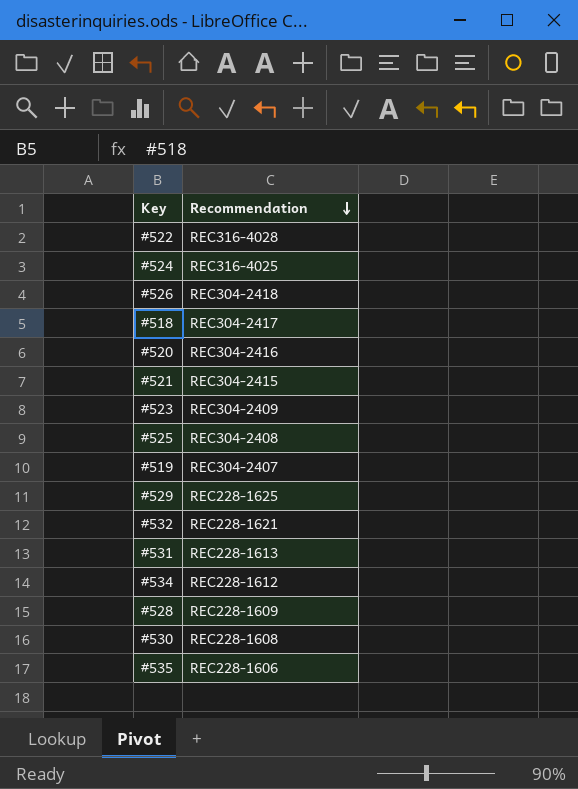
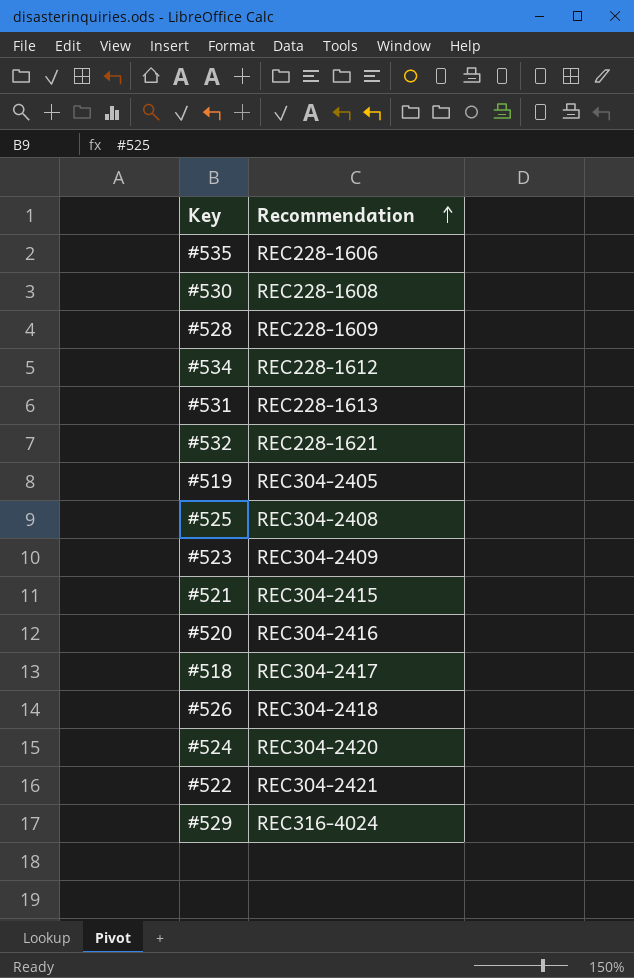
row order: Recommendation descending -> Recommendation ascending
#519 | Recommendation: REC304-2407 -> REC304-2405
#524 | Recommendation: REC316-4025 -> REC304-2420
#522 | Recommendation: REC316-4028 -> REC304-2421
#529 | Recommendation: REC228-1625 -> REC316-4024

